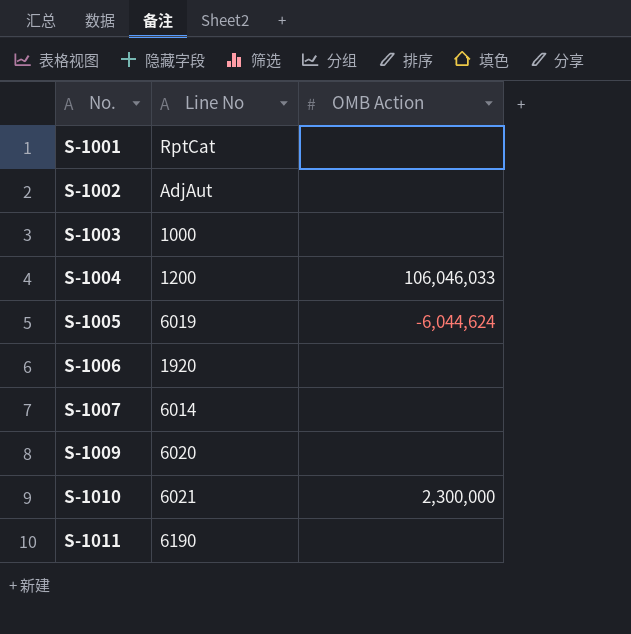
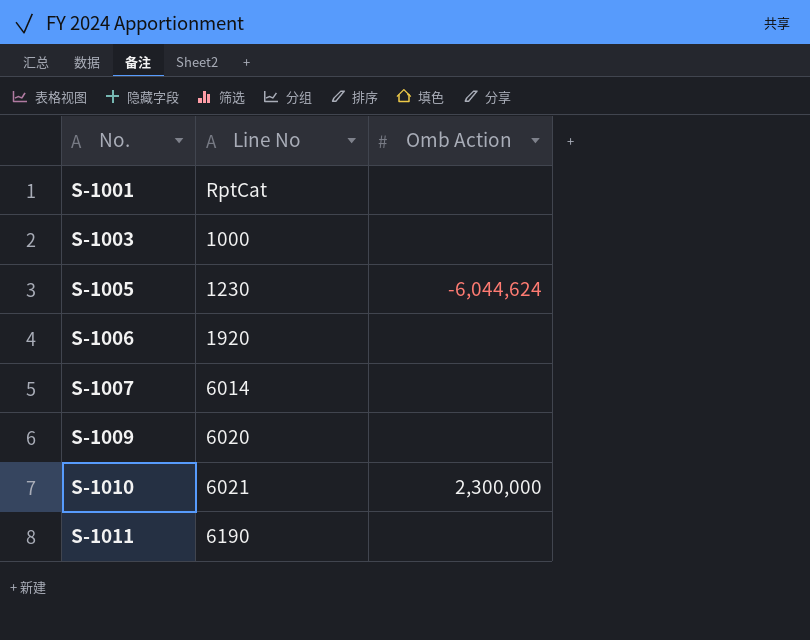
column name: OMB Action -> Omb Action
row S-1002: AdjAut | none -> none
row S-1004: 1200 | 106,046,033 -> none
S-1005 | Line No: 6019 -> 1230

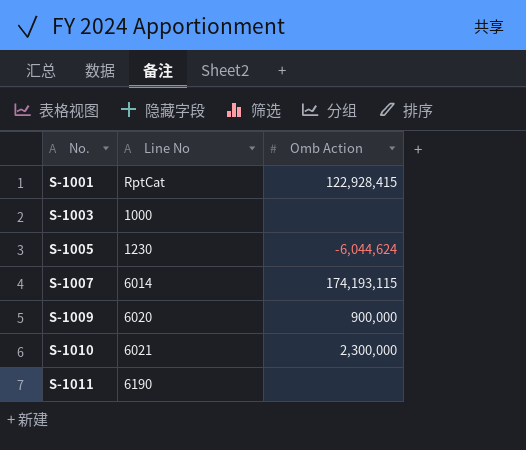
row S-1006: 1920 | none -> none
S-1001 | Omb Action: none -> 122,928,415
S-1007 | Omb Action: none -> 174,193,115
S-1009 | Omb Action: none -> 900,000

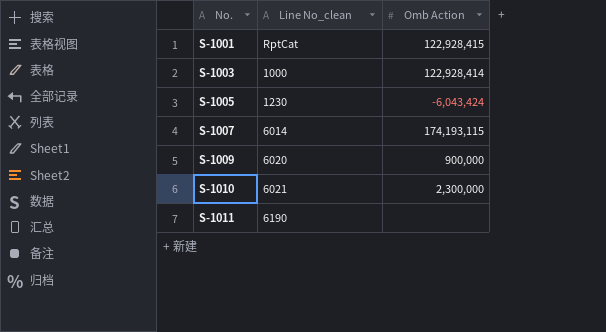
column name: Line No -> Line No_clean
S-1003 | Omb Action: none -> 122,928,414
S-1005 | Omb Action: -6,044,624 -> -6,043,424

